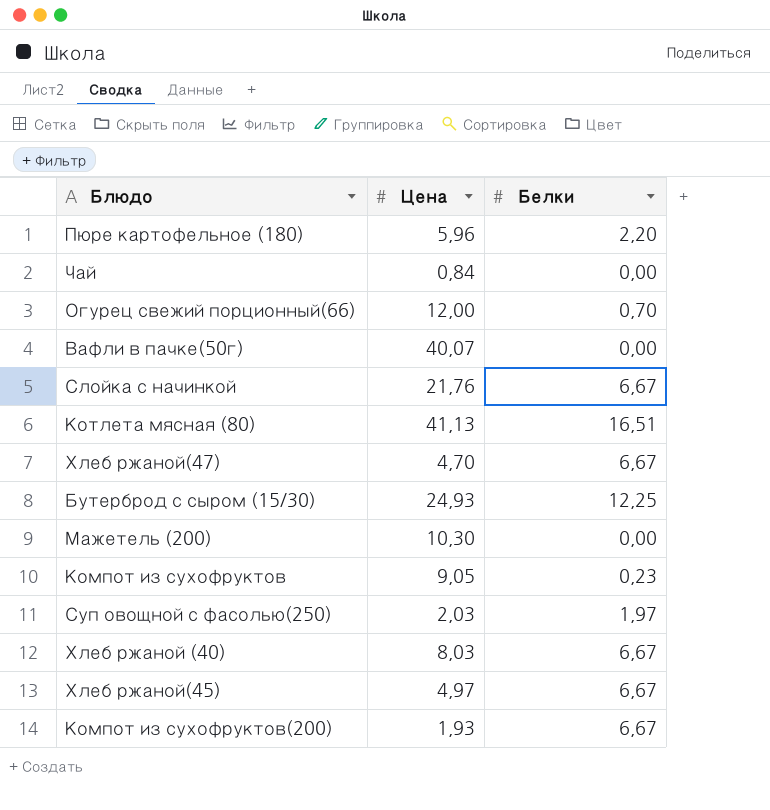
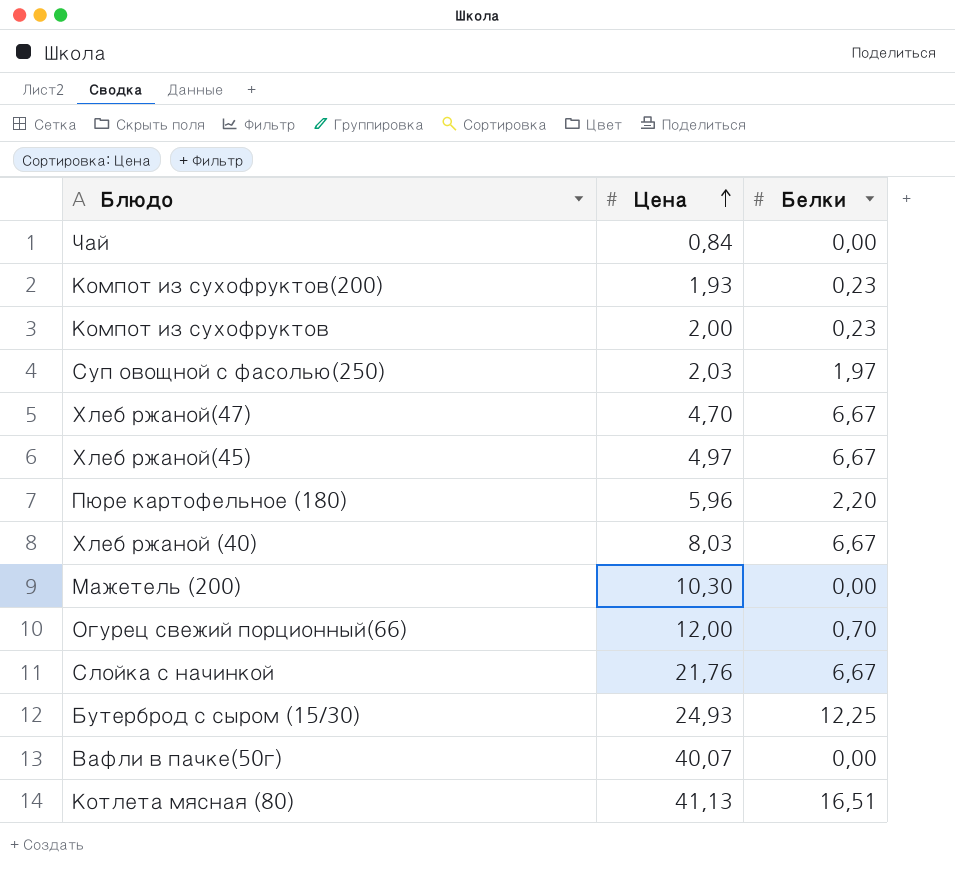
row order: none -> Цена ascending
Компот из сухофруктов(200) | Белки: 6,67 -> 0,23
Компот из сухофруктов | Цена: 9,05 -> 2,00

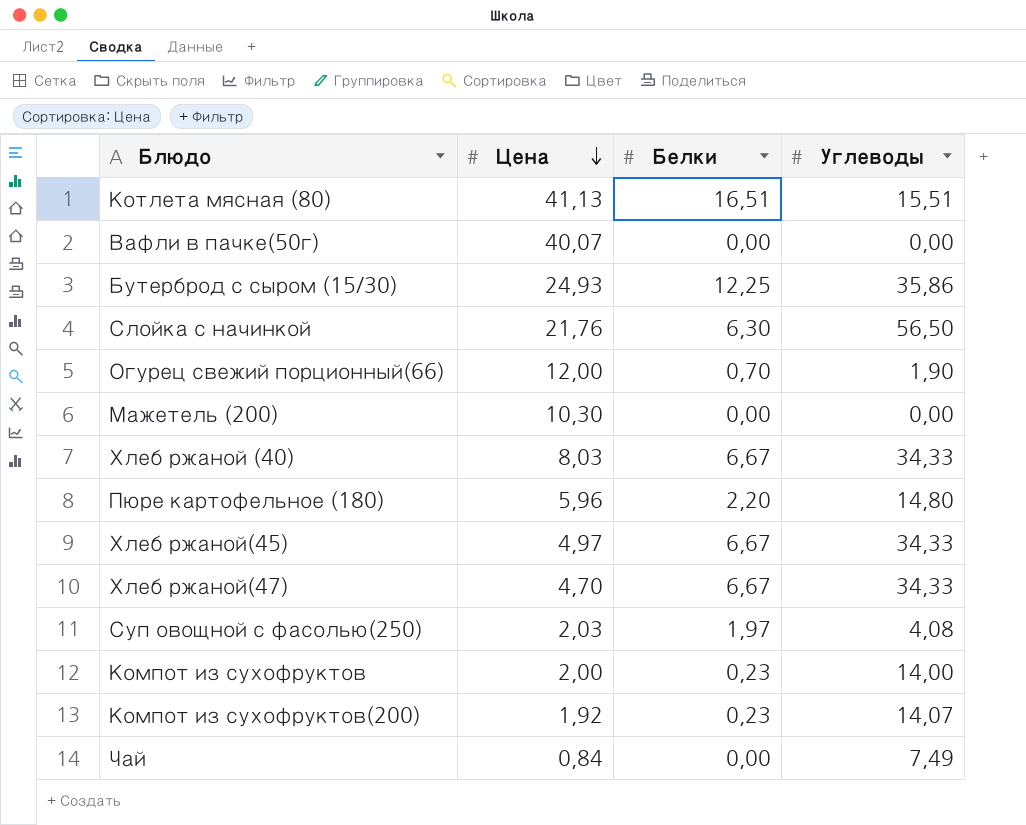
row order: Цена ascending -> Цена descending
column Углеводы | position: none -> 4
Слойка с начинкой | Белки: 6,67 -> 6,30
Компот из сухофруктов(200) | Цена: 1,93 -> 1,92

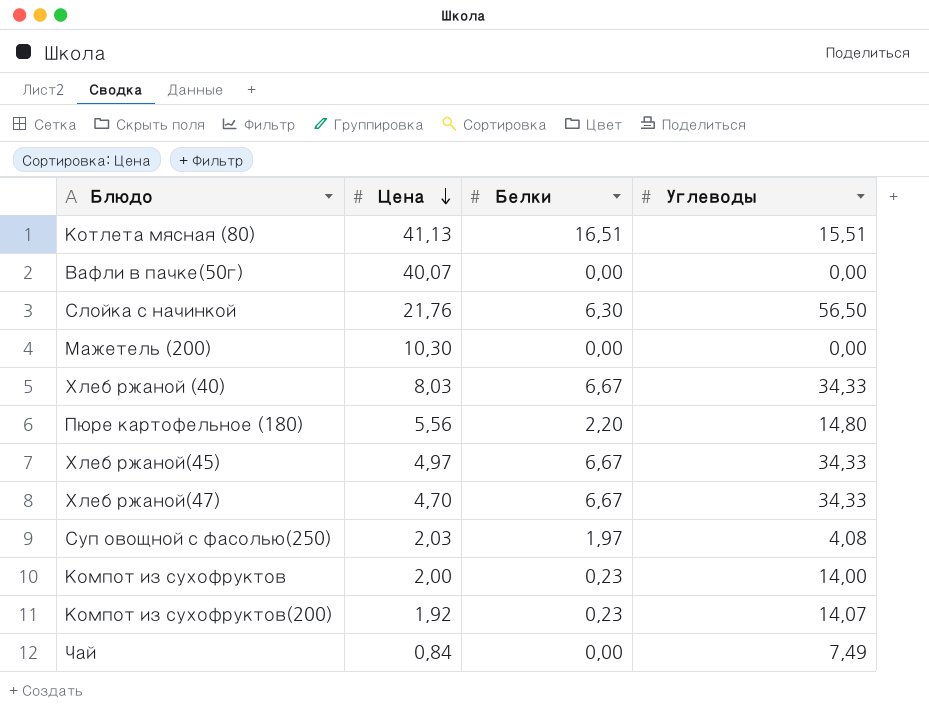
row Бутерброд с сыром (15/30): 24,93 | 12,25 | 35,86 -> none
row Огурец свежий порционный(66): 12,00 | 0,70 | 1,90 -> none
Пюре картофельное (180) | Цена: 5,96 -> 5,56

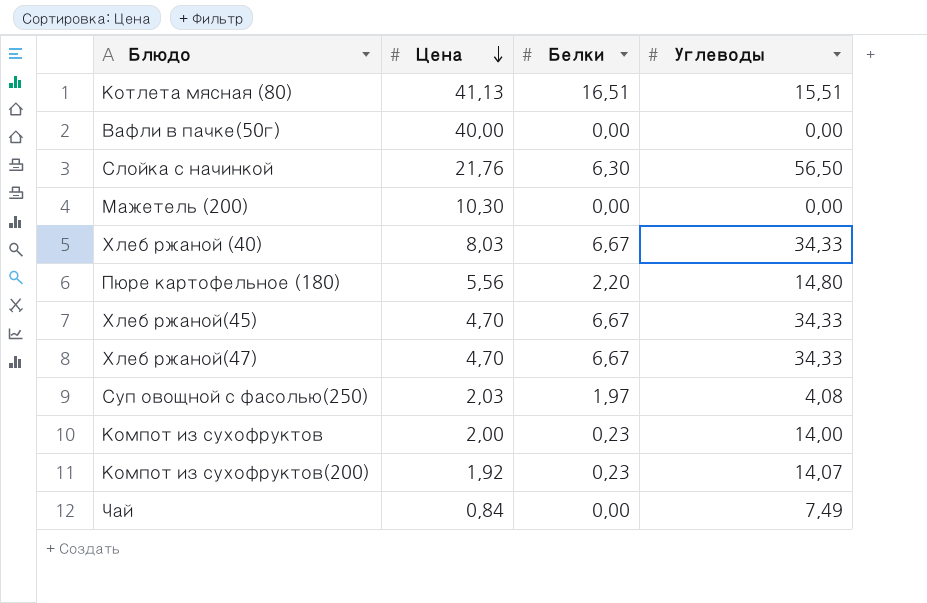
Вафли в пачке(50г) | Цена: 40,07 -> 40,00
Хлеб ржаной(45) | Цена: 4,97 -> 4,70

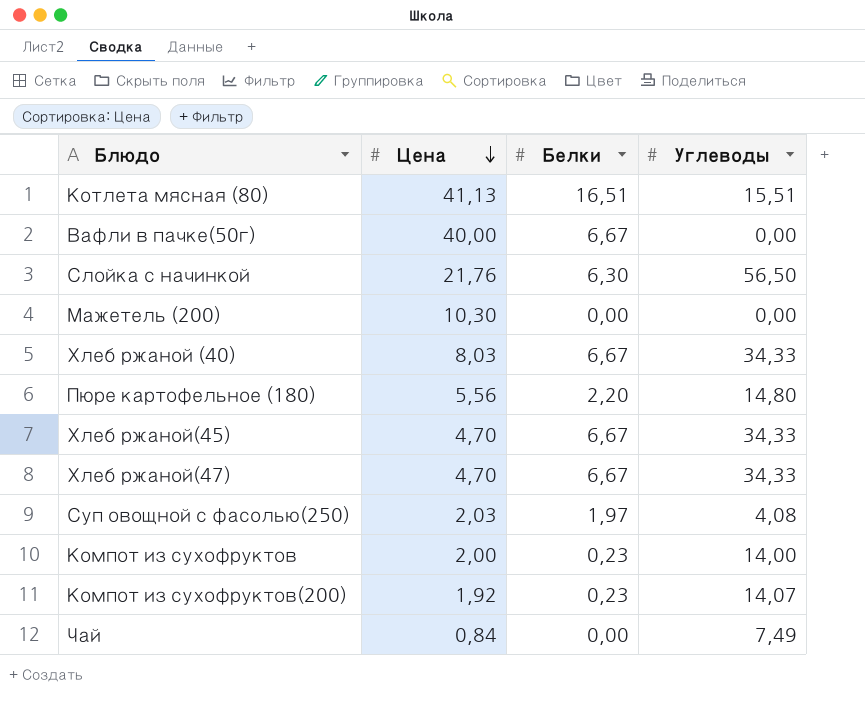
Вафли в пачке(50г) | Белки: 0,00 -> 6,67

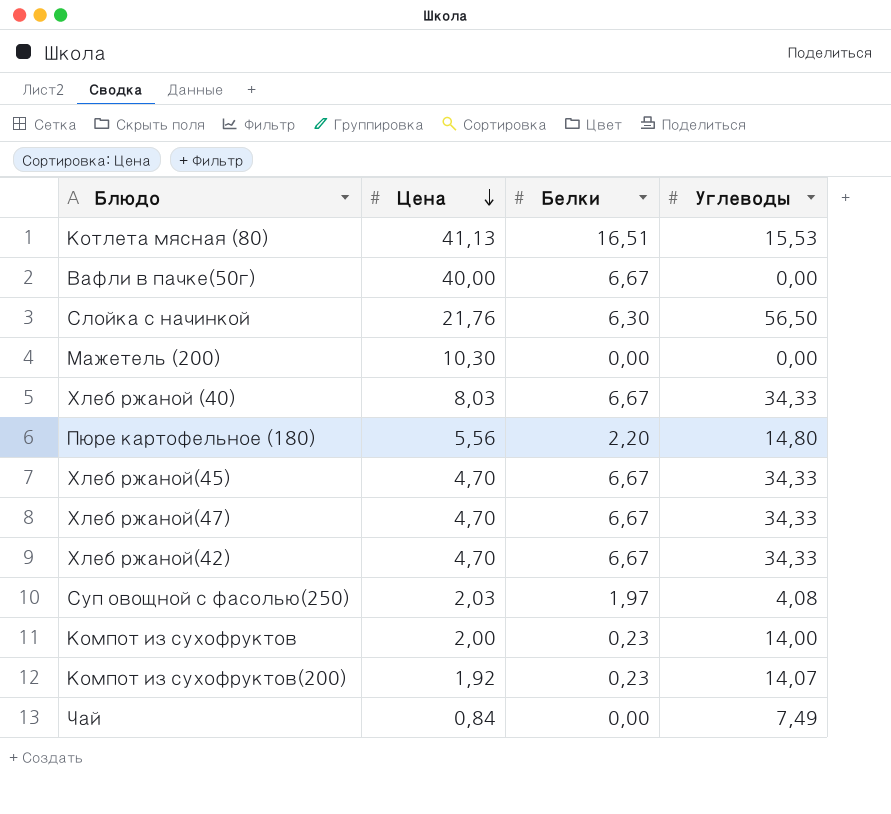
Котлета мясная (80) | Углеводы: 15,51 -> 15,53
row Хлеб ржаной(42): none -> 4,70 | 6,67 | 34,33

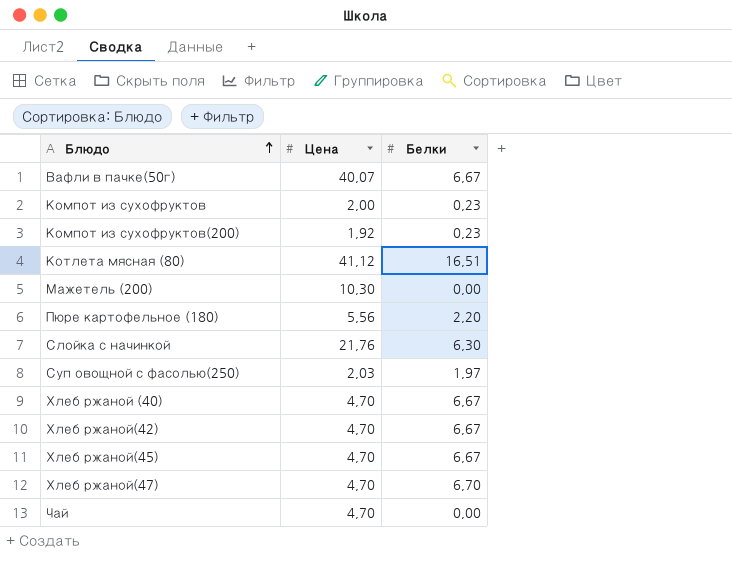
row order: Цена descending -> Блюдо ascending
column Углеводы | position: 4 -> none
Вафли в пачке(50г) | Цена: 40,00 -> 40,07
Котлета мясная (80) | Цена: 41,13 -> 41,12
Хлеб ржаной (40) | Цена: 8,03 -> 4,70
Хлеб ржаной(47) | Белки: 6,67 -> 6,70
Чай | Цена: 0,84 -> 4,70

